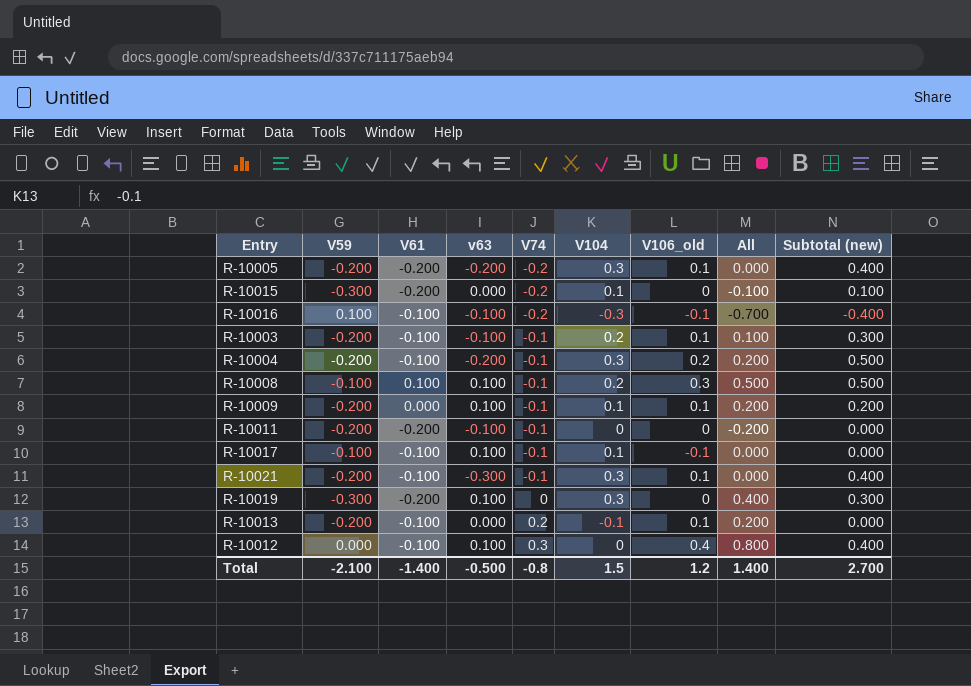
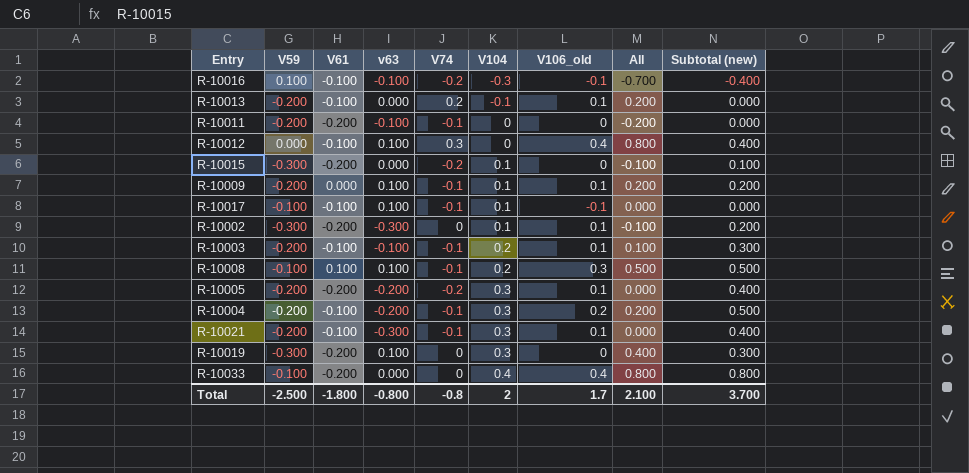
row order: V74 ascending -> V104 ascending
row R-10002: none -> -0.300 | -0.200 | -0.300 | 0 | 0.1 | 0.1 | -0.100 | 0.200
row R-10033: none -> -0.100 | -0.200 | 0.000 | 0 | 0.4 | 0.4 | 0.800 | 0.800
Total | V59: -2.100 -> -2.500
Total | V61: -1.400 -> -1.800
Total | v63: -0.500 -> -0.800
Total | V104: 1.5 -> 2
Total | V106_old: 1.2 -> 1.7
Total | All: 1.400 -> 2.100
Total | Subtotal (new): 2.700 -> 3.700

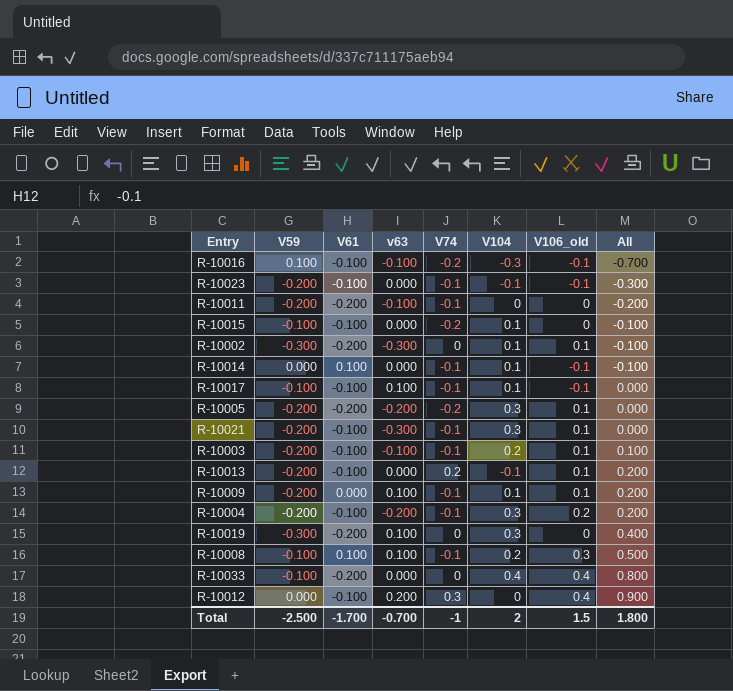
row order: V104 ascending -> All ascending
column Subtotal (new) | formula: [V104] + [V106_old] -> none
row R-10023: none -> -0.200 | -0.100 | 0.000 | -0.1 | -0.1 | -0.1 | -0.300
R-10015 | V59: -0.300 -> -0.100
R-10015 | V61: -0.200 -> -0.100
row R-10014: none -> 0.000 | 0.100 | 0.000 | -0.1 | 0.1 | -0.1 | -0.100
R-10012 | v63: 0.100 -> 0.200
R-10012 | All: 0.800 -> 0.900
Total | V61: -1.800 -> -1.700
Total | v63: -0.800 -> -0.700
Total | V74: -0.8 -> -1
Total | V106_old: 1.7 -> 1.5
Total | All: 2.100 -> 1.800

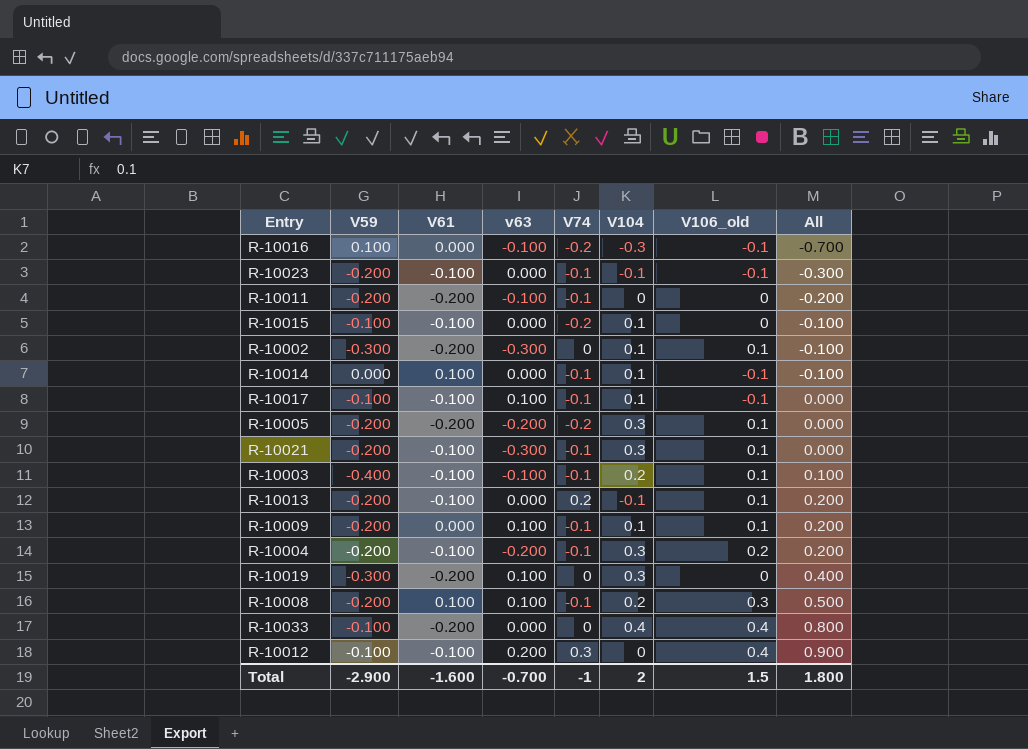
R-10016 | V61: -0.100 -> 0.000
R-10003 | V59: -0.200 -> -0.400
R-10008 | V59: -0.100 -> -0.200
R-10012 | V59: 0.000 -> -0.100
Total | V59: -2.500 -> -2.900
Total | V61: -1.700 -> -1.600

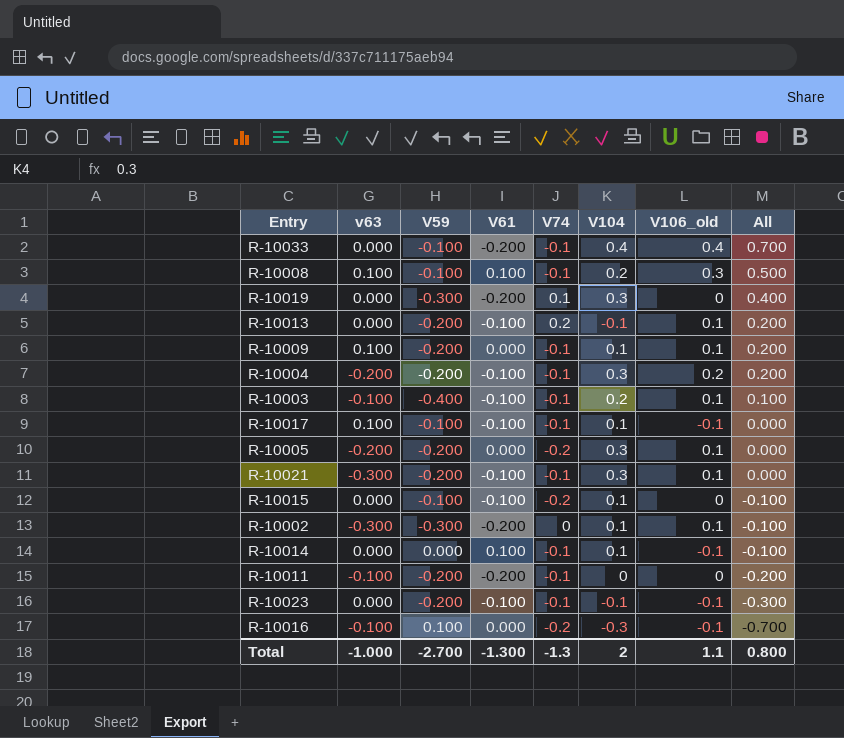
row order: All ascending -> All descending
column v63 | position: 4 -> 2
row R-10012: -0.100 | -0.100 | 0.200 | 0.3 | 0 | 0.4 | 0.900 -> none
R-10033 | V74: 0 -> -0.1
R-10033 | All: 0.800 -> 0.700
R-10008 | V59: -0.200 -> -0.100
R-10019 | v63: 0.100 -> 0.000
R-10019 | V74: 0 -> 0.1
R-10005 | V61: -0.200 -> 0.000
Total | v63: -0.700 -> -1.000
Total | V59: -2.900 -> -2.700
Total | V61: -1.600 -> -1.300
Total | V74: -1 -> -1.3
Total | V106_old: 1.5 -> 1.1
Total | All: 1.800 -> 0.800

